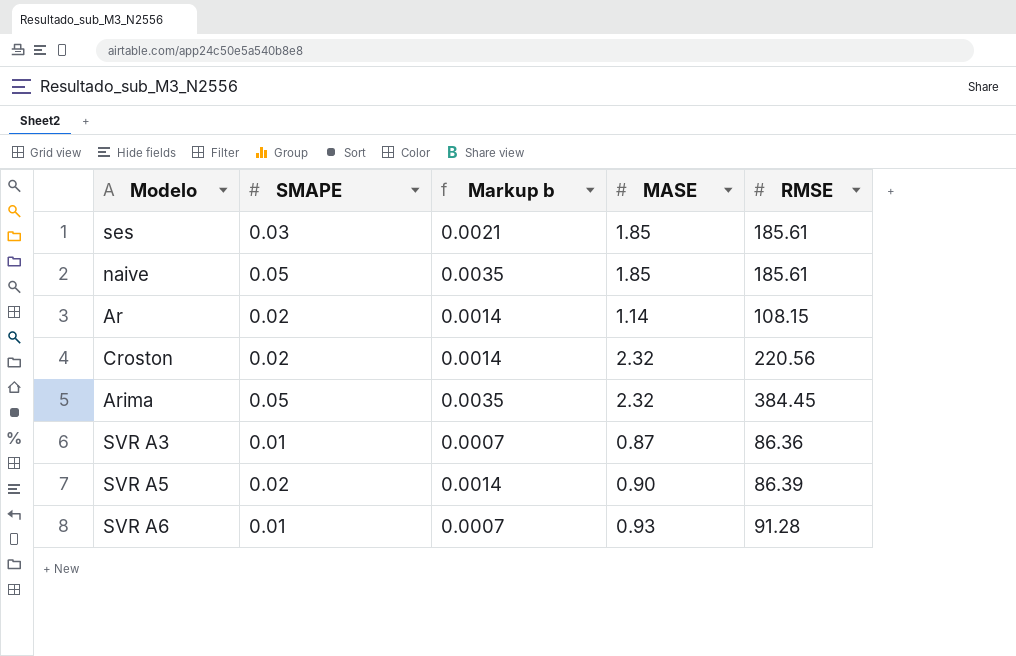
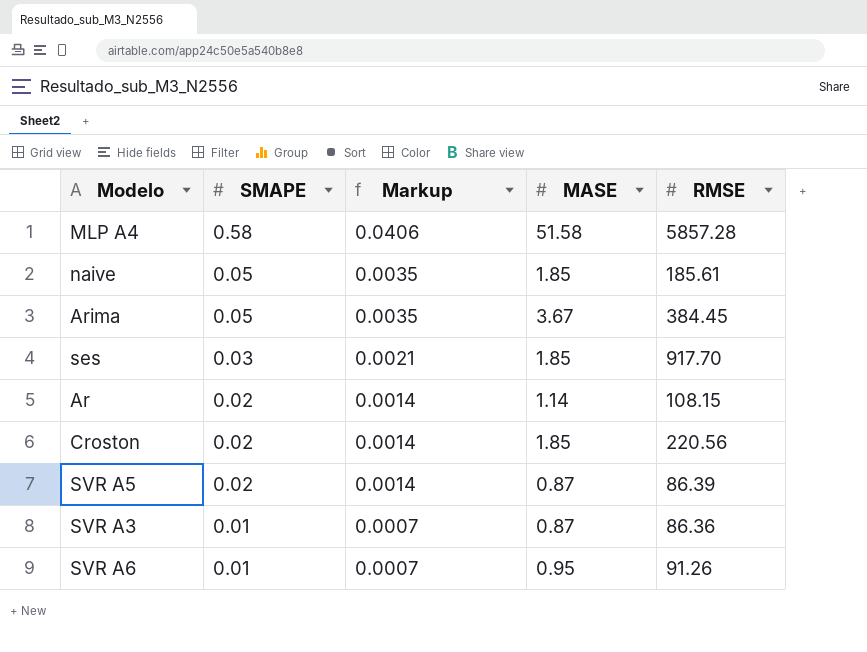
row order: none -> SMAPE descending
column name: Markup b -> Markup
row MLP A4: none -> 0.58 | 0.0406 | 51.58 | 5857.28
Arima | MASE: 2.32 -> 3.67
ses | RMSE: 185.61 -> 917.70
Croston | MASE: 2.32 -> 1.85
SVR A5 | MASE: 0.90 -> 0.87
SVR A6 | MASE: 0.93 -> 0.95
SVR A6 | RMSE: 91.28 -> 91.26

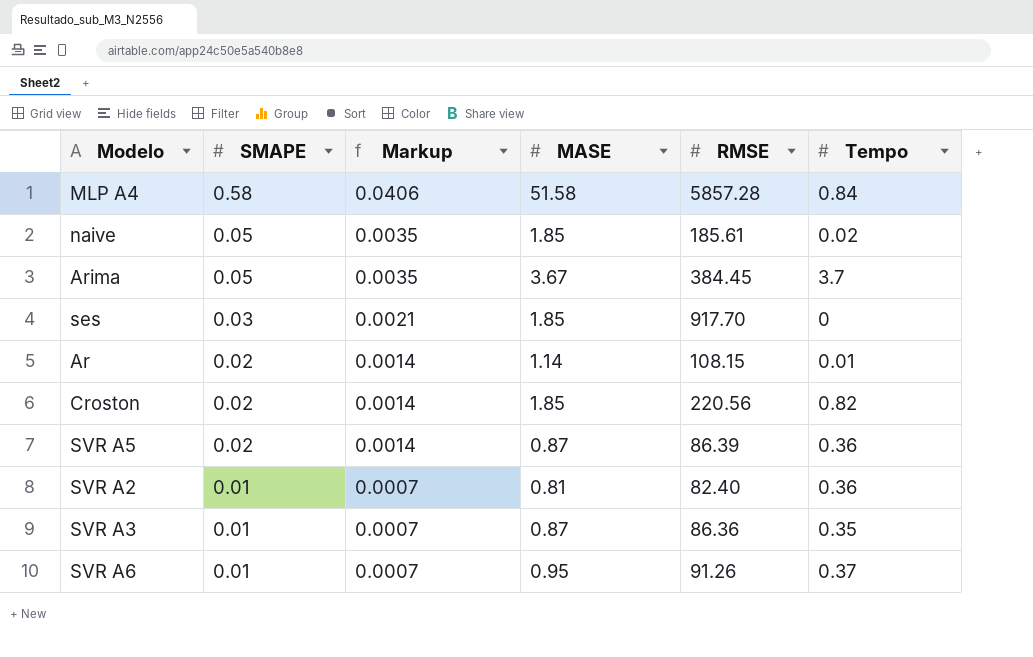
column Tempo | position: none -> 6
row SVR A2: none -> 0.01 | 0.0007 | 0.81 | 82.40 | 0.36

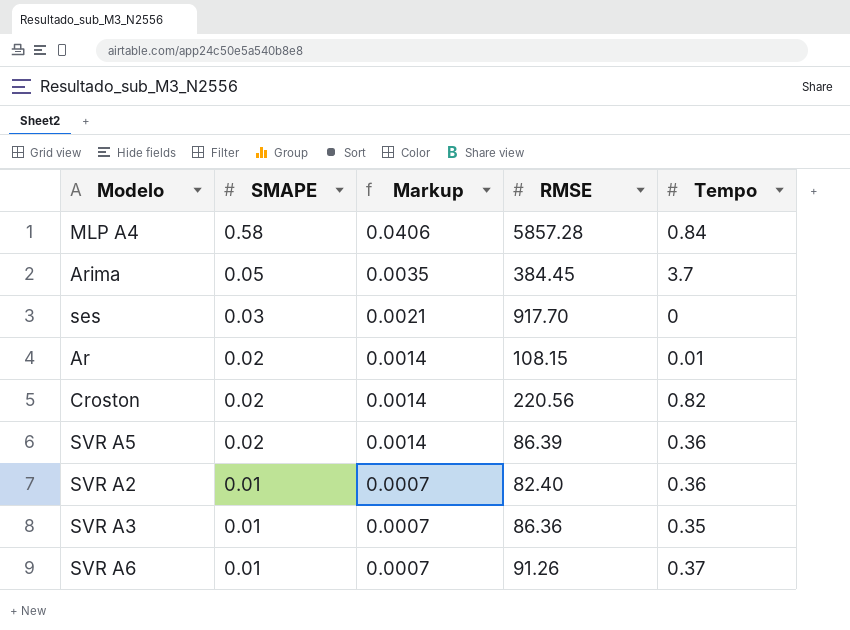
column MASE | position: 4 -> none
row naive: 0.05 | 0.0035 | 1.85 | 185.61 | 0.02 -> none

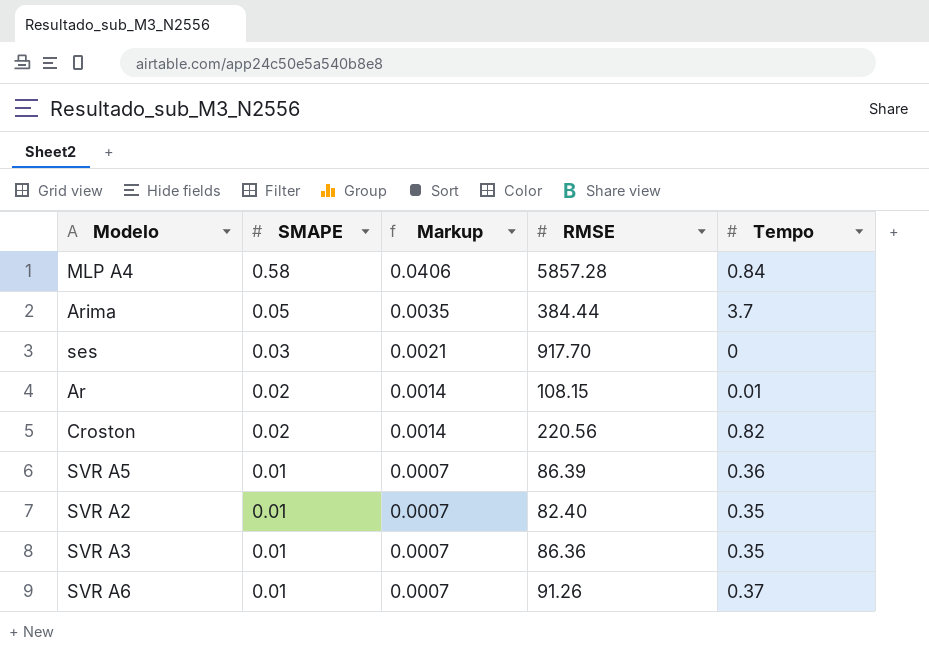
Arima | RMSE: 384.45 -> 384.44
SVR A5 | SMAPE: 0.02 -> 0.01
SVR A5 | Markup: 0.0014 -> 0.0007
SVR A2 | Tempo: 0.36 -> 0.35

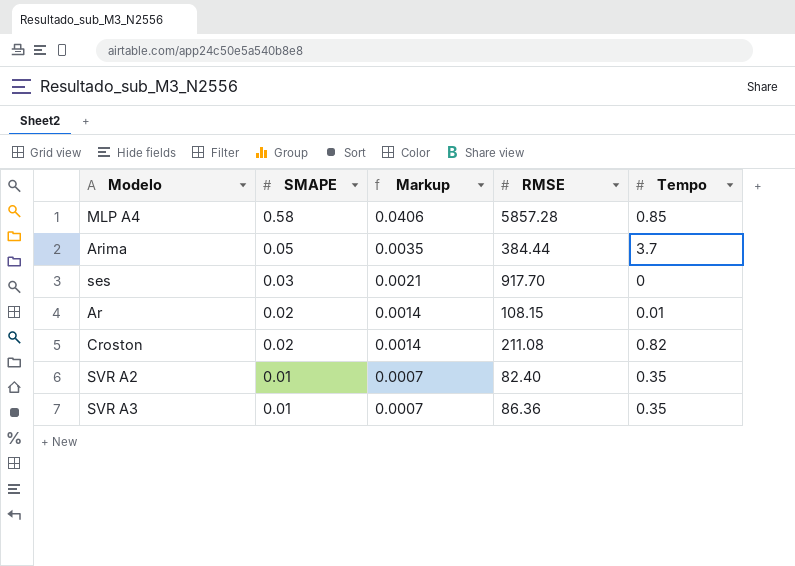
row SVR A5: 0.01 | 0.0007 | 86.39 | 0.36 -> none
row SVR A6: 0.01 | 0.0007 | 91.26 | 0.37 -> none
MLP A4 | Tempo: 0.84 -> 0.85
Croston | RMSE: 220.56 -> 211.08

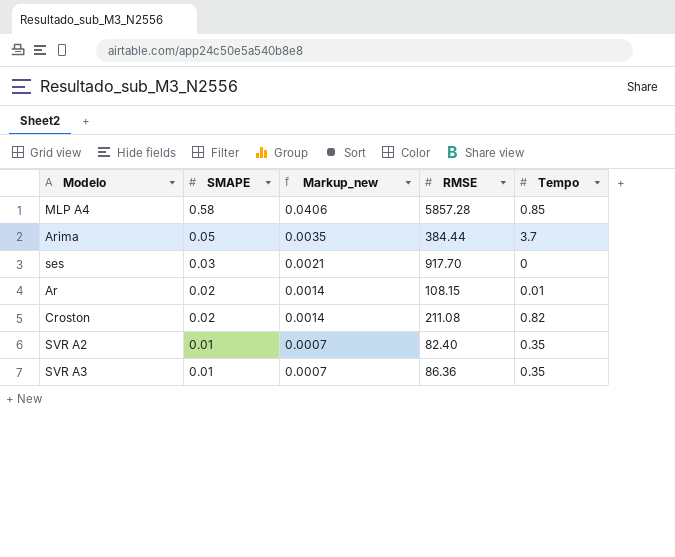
column name: Markup -> Markup_new

